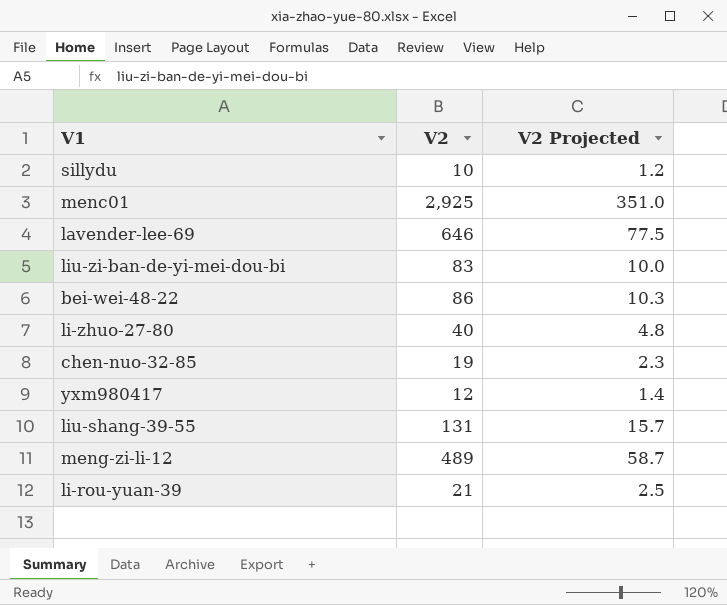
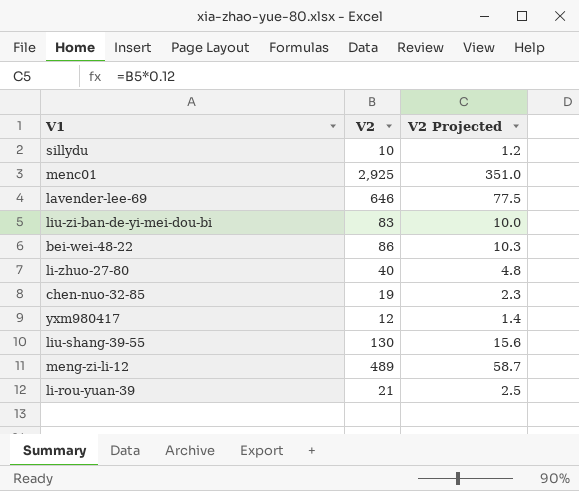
liu-shang-39-55 | V2: 131 -> 130
liu-shang-39-55 | V2 Projected: 15.7 -> 15.6

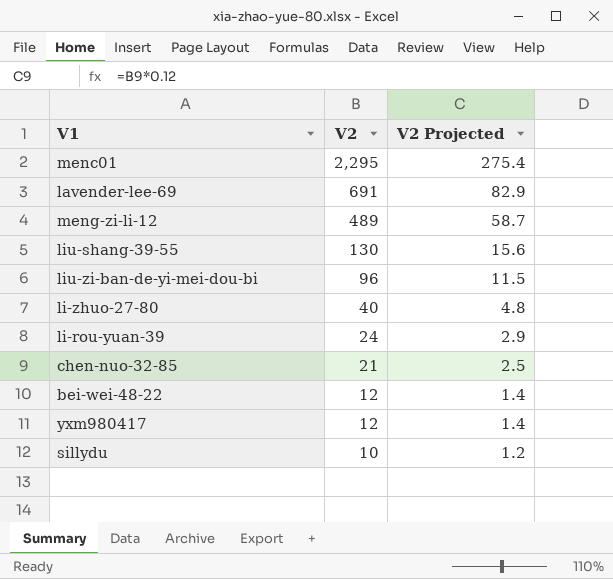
row order: none -> V2 descending
menc01 | V2: 2,925 -> 2,295
menc01 | V2 Projected: 351.0 -> 275.4
lavender-lee-69 | V2: 646 -> 691
lavender-lee-69 | V2 Projected: 77.5 -> 82.9
liu-zi-ban-de-yi-mei-dou-bi | V2: 83 -> 96
liu-zi-ban-de-yi-mei-dou-bi | V2 Projected: 10.0 -> 11.5
li-rou-yuan-39 | V2: 21 -> 24
li-rou-yuan-39 | V2 Projected: 2.5 -> 2.9
chen-nuo-32-85 | V2: 19 -> 21
chen-nuo-32-85 | V2 Projected: 2.3 -> 2.5
bei-wei-48-22 | V2: 86 -> 12
bei-wei-48-22 | V2 Projected: 10.3 -> 1.4

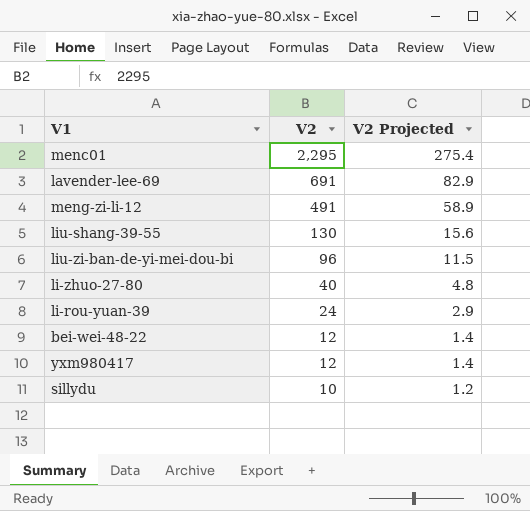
row chen-nuo-32-85: 21 | 2.5 -> none
meng-zi-li-12 | V2: 489 -> 491
meng-zi-li-12 | V2 Projected: 58.7 -> 58.9

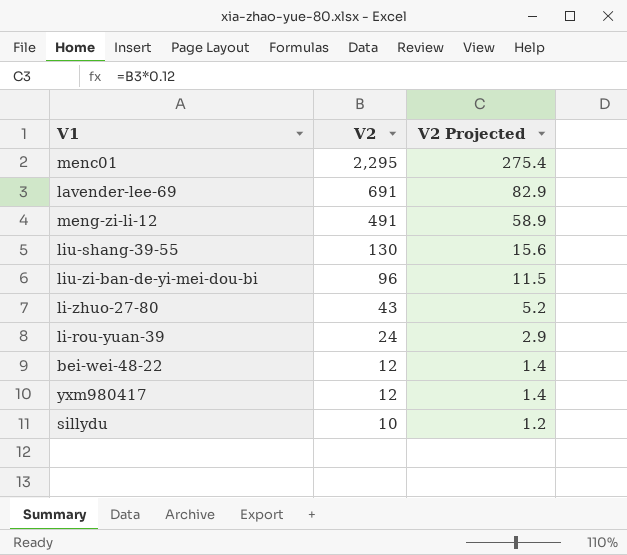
li-zhuo-27-80 | V2: 40 -> 43
li-zhuo-27-80 | V2 Projected: 4.8 -> 5.2

